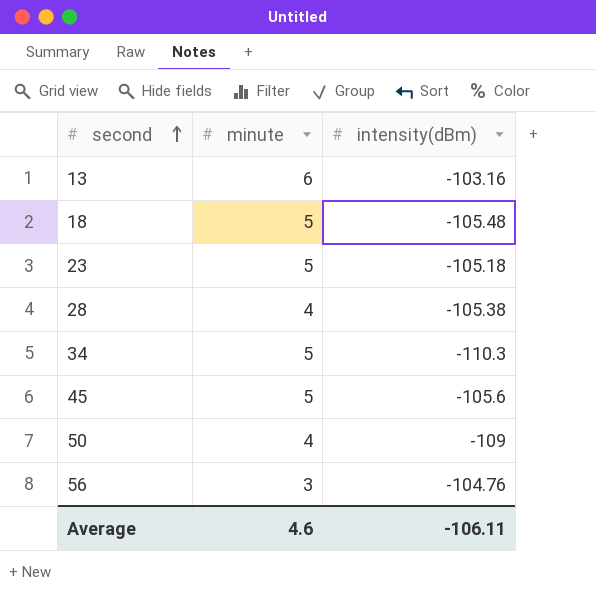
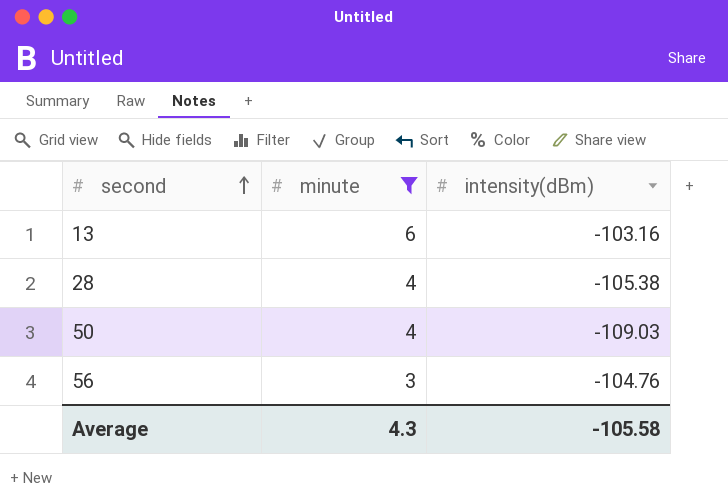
filter: none -> minute != 5
50 | intensity(dBm): -109 -> -109.03
Average | minute: 4.6 -> 4.3
Average | intensity(dBm): -106.11 -> -105.58

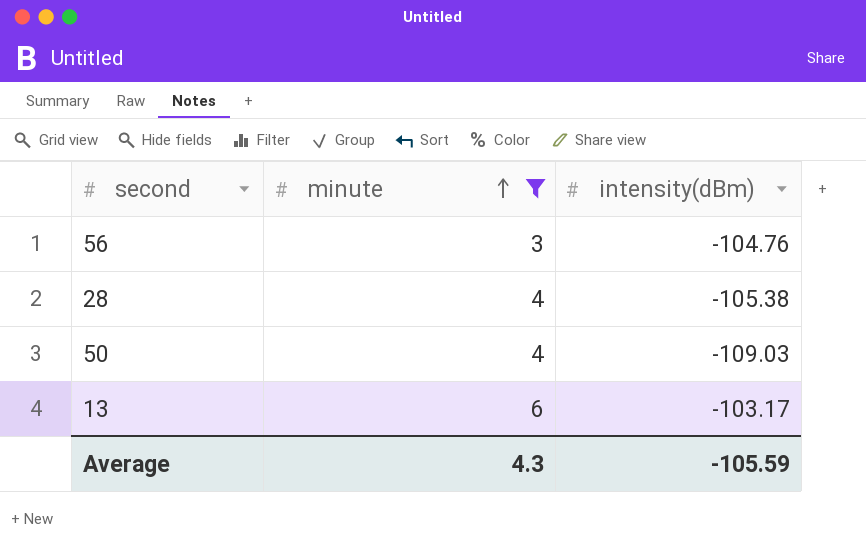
row order: second ascending -> minute ascending
13 | intensity(dBm): -103.16 -> -103.17
Average | intensity(dBm): -105.58 -> -105.59

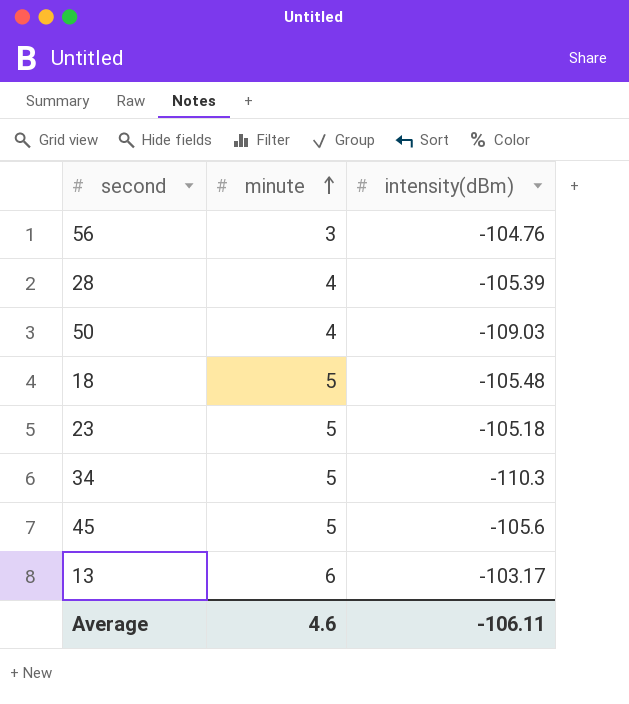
filter: minute != 5 -> none
28 | intensity(dBm): -105.38 -> -105.39
Average | minute: 4.3 -> 4.6
Average | intensity(dBm): -105.59 -> -106.11

